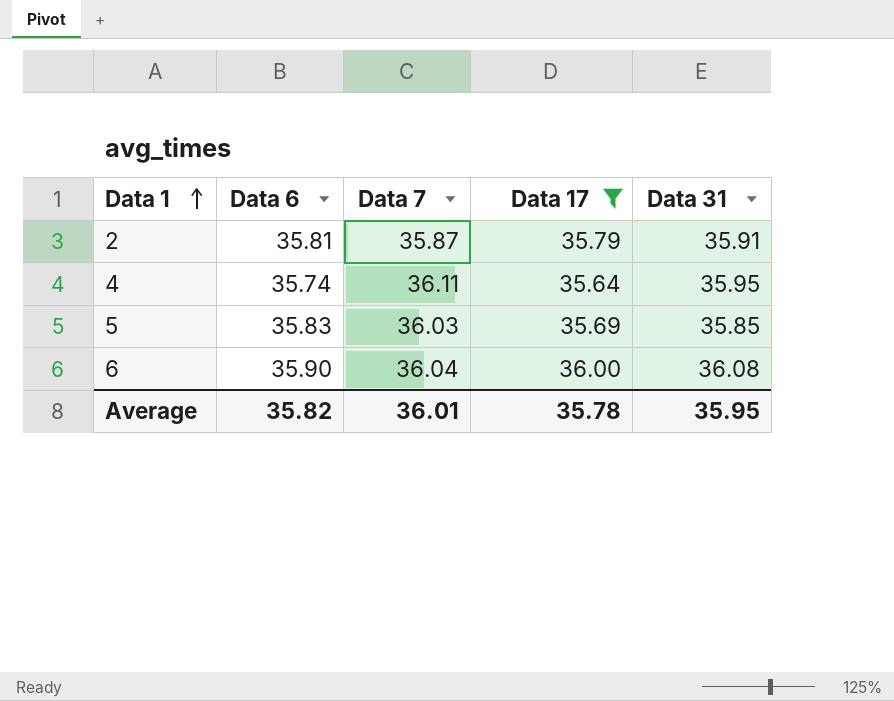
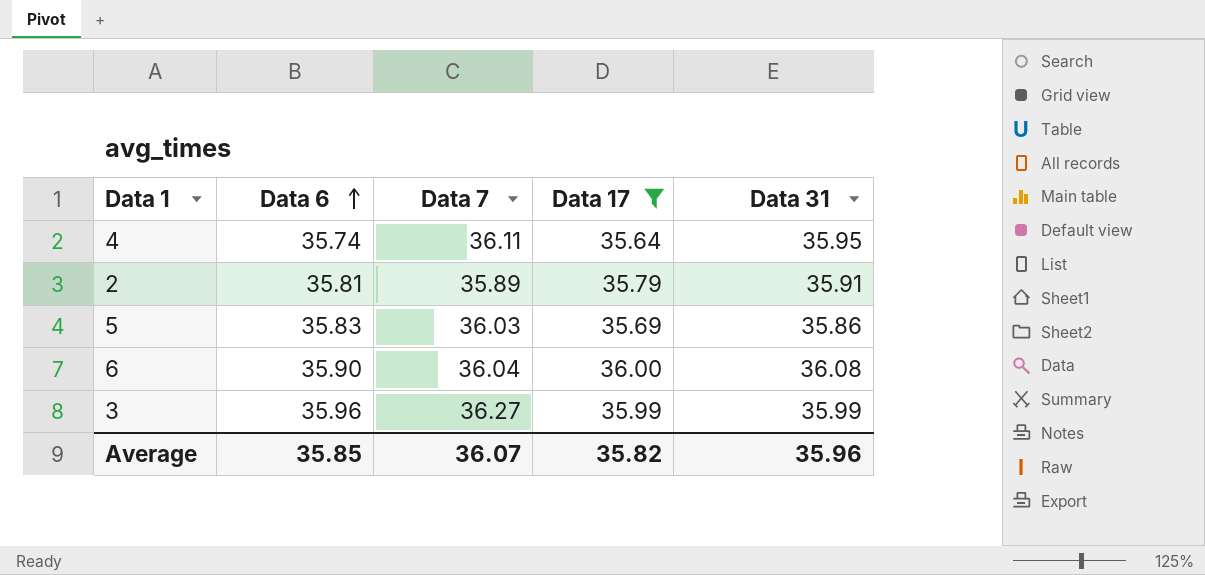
row order: Data 1 ascending -> Data 6 ascending
2 | Data 7: 35.87 -> 35.89
5 | Data 31: 35.85 -> 35.86
row 3: none -> 35.96 | 36.27 | 35.99 | 35.99
Average | Data 6: 35.82 -> 35.85
Average | Data 7: 36.01 -> 36.07
Average | Data 17: 35.78 -> 35.82
Average | Data 31: 35.95 -> 35.96

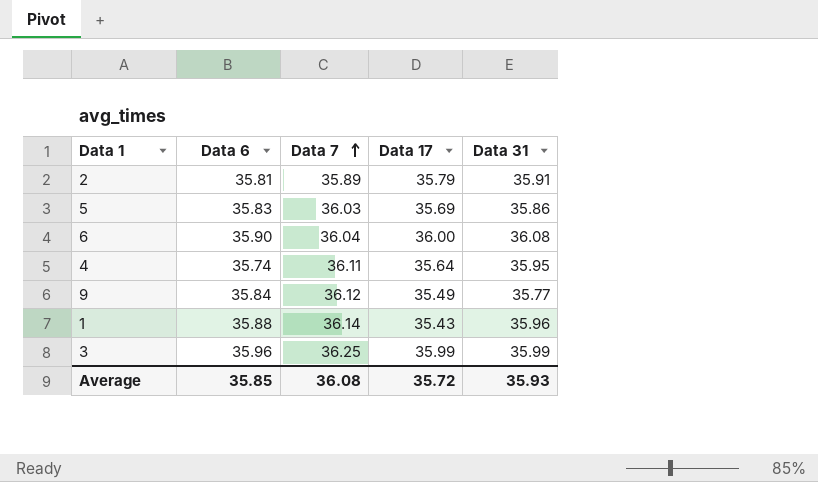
filter: Data 17 >= 35.64 -> none
row order: Data 6 ascending -> Data 7 ascending
3 | Data 7: 36.27 -> 36.25
Average | Data 7: 36.07 -> 36.08
Average | Data 17: 35.82 -> 35.72
Average | Data 31: 35.96 -> 35.93

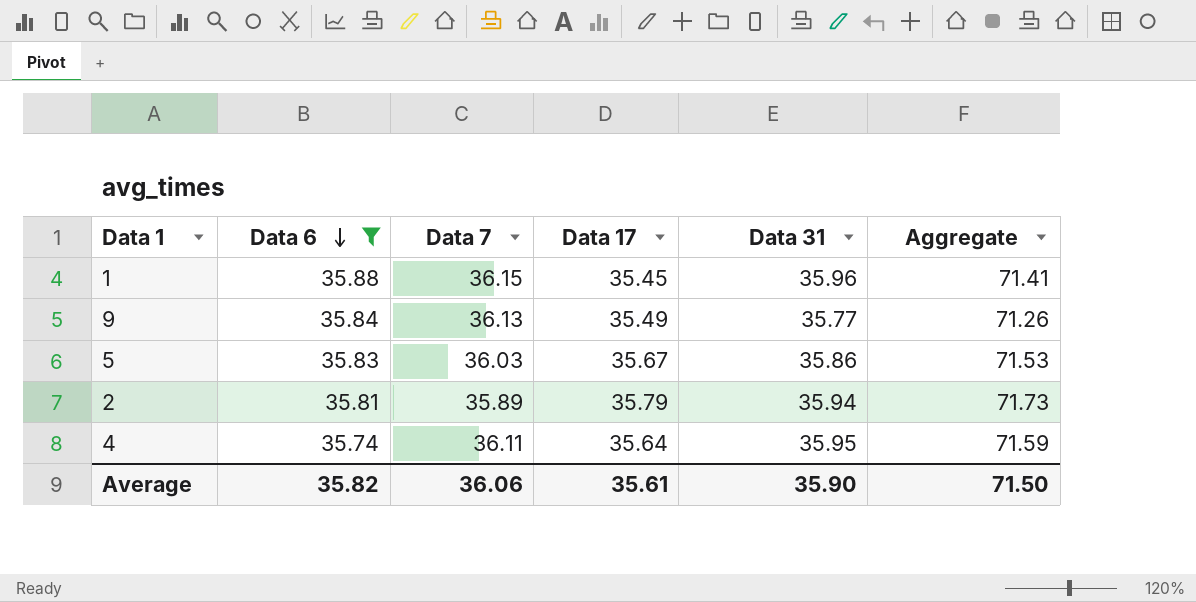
filter: none -> Data 6 <= 35.88
row order: Data 7 ascending -> Data 6 descending
column Aggregate | formula: none -> [Data 17] + [Data 31]
1 | Data 7: 36.14 -> 36.15
1 | Data 17: 35.43 -> 35.45
9 | Data 7: 36.12 -> 36.13
5 | Data 17: 35.69 -> 35.67
2 | Data 31: 35.91 -> 35.94
Average | Data 6: 35.85 -> 35.82
Average | Data 7: 36.08 -> 36.06
Average | Data 17: 35.72 -> 35.61
Average | Data 31: 35.93 -> 35.90

